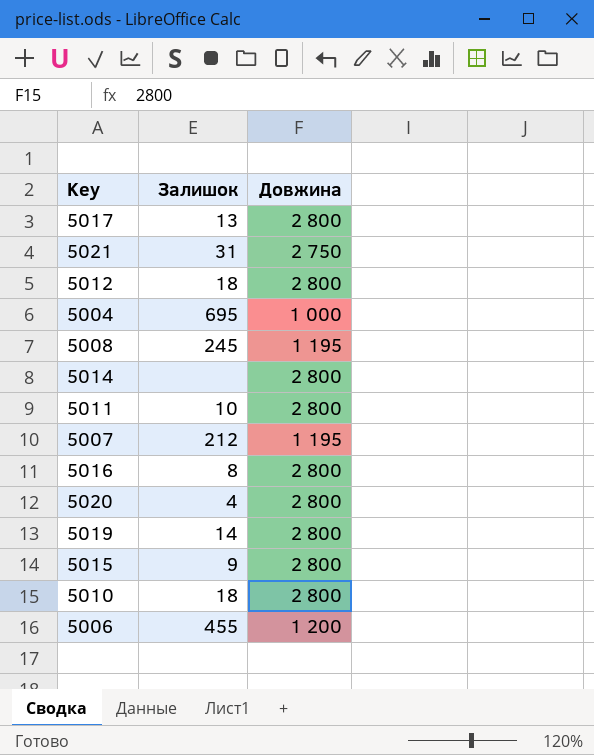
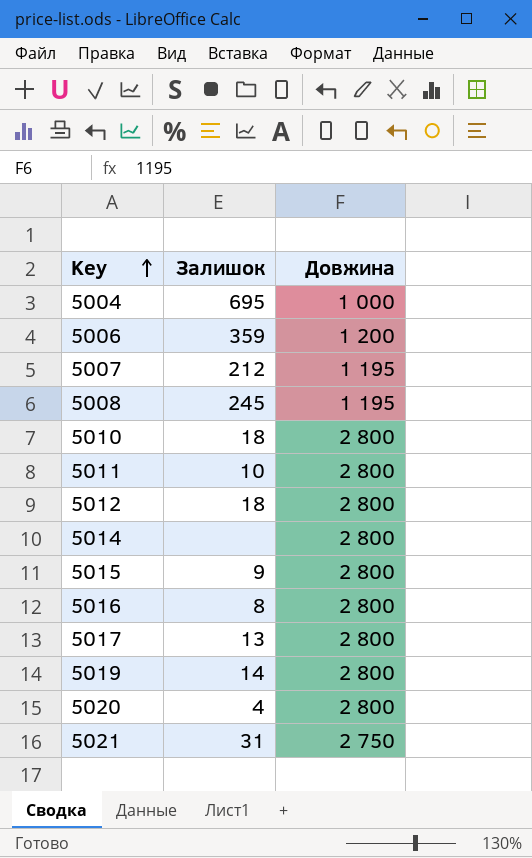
row order: none -> Key ascending
5006 | Залишок: 455 -> 359

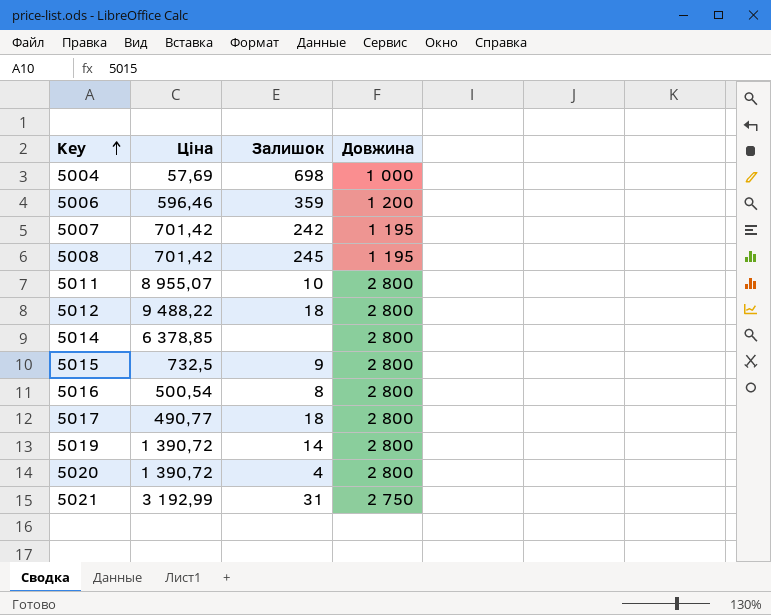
column Ціна | position: none -> 2
row 5010: 18 | 2 800 -> none
5004 | Залишок: 695 -> 698
5007 | Залишок: 212 -> 242
5017 | Залишок: 13 -> 18

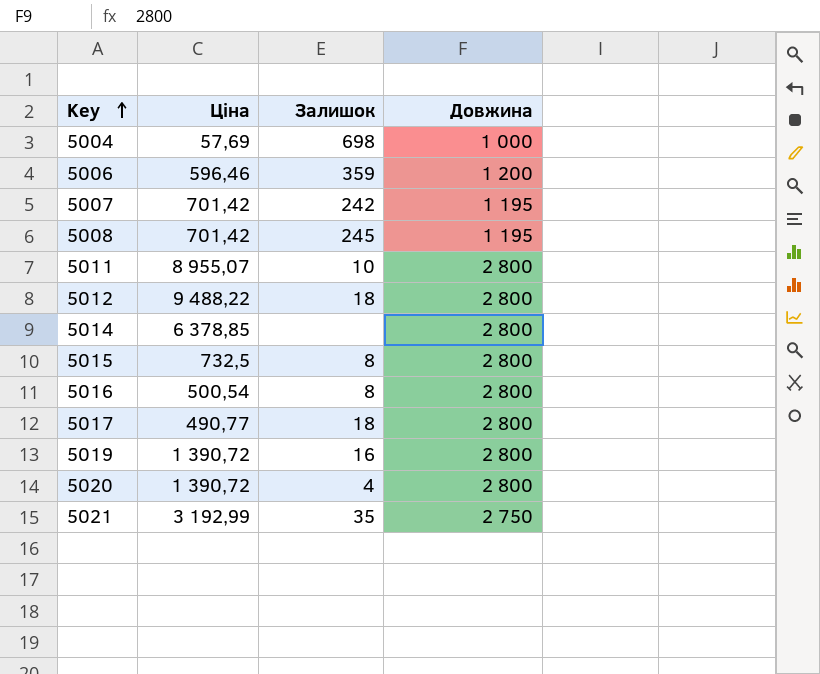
5015 | Залишок: 9 -> 8
5019 | Залишок: 14 -> 16
5021 | Залишок: 31 -> 35

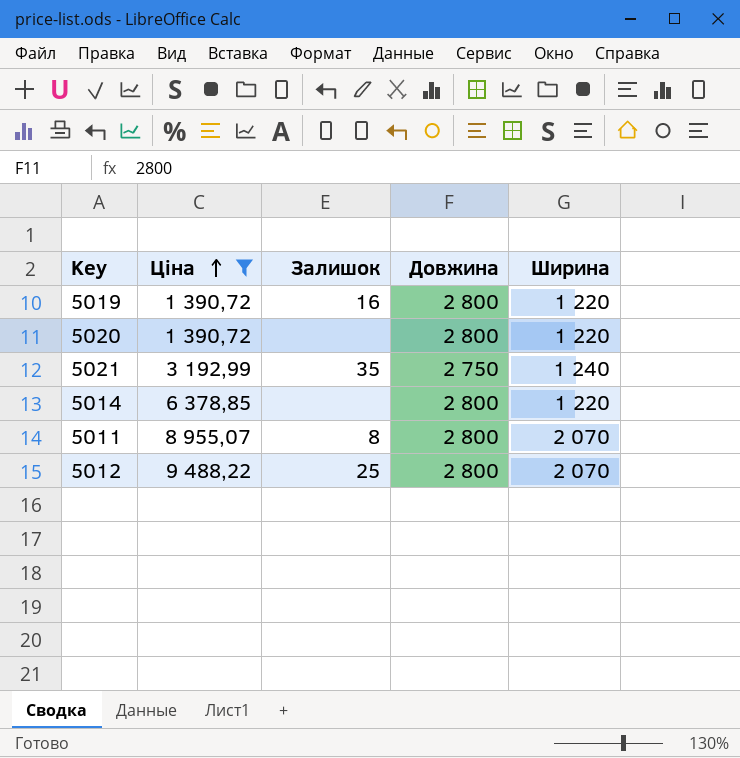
filter: none -> Ціна >= 1 390,72
row order: Key ascending -> Ціна ascending
column Ширина | position: none -> 5
5020 | Залишок: 4 -> none
5011 | Залишок: 10 -> 8
5012 | Залишок: 18 -> 25

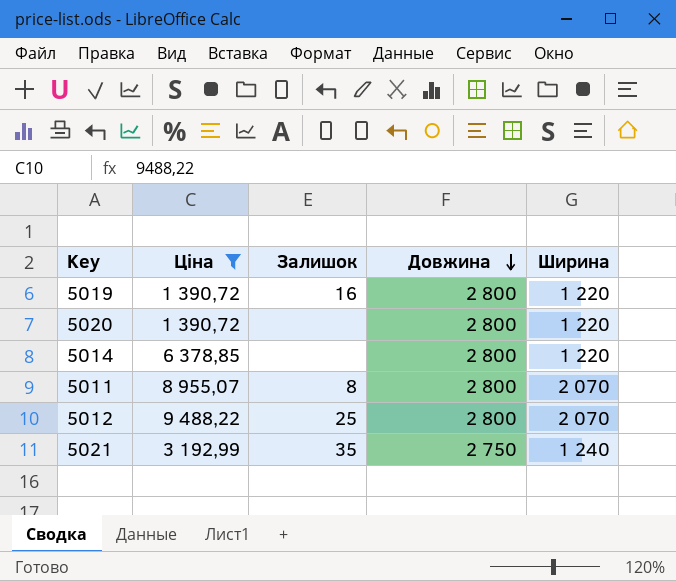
row order: Ціна ascending -> Довжина descending

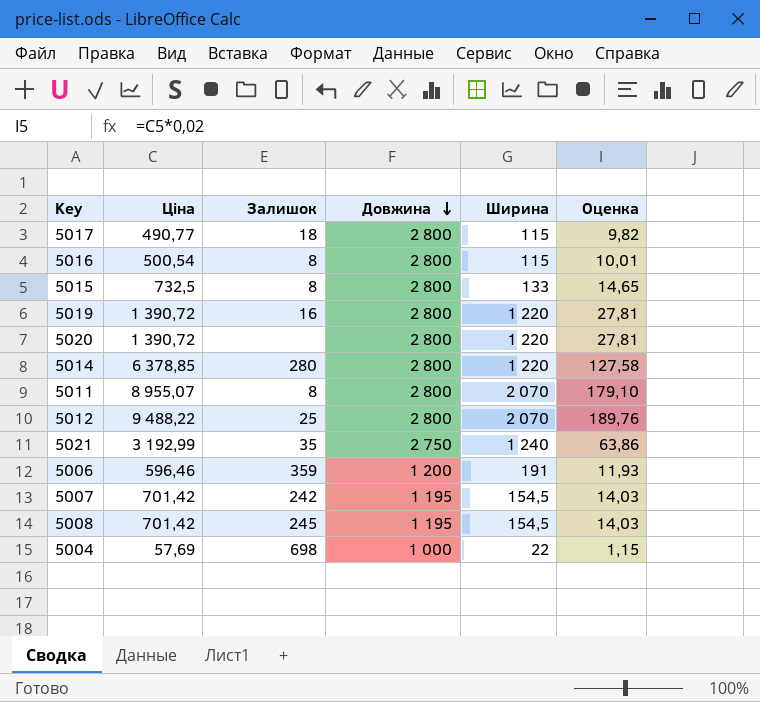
filter: Ціна >= 1 390,72 -> none
column Оценка | formula: none -> [Ціна] * 0,02
5014 | Залишок: none -> 280

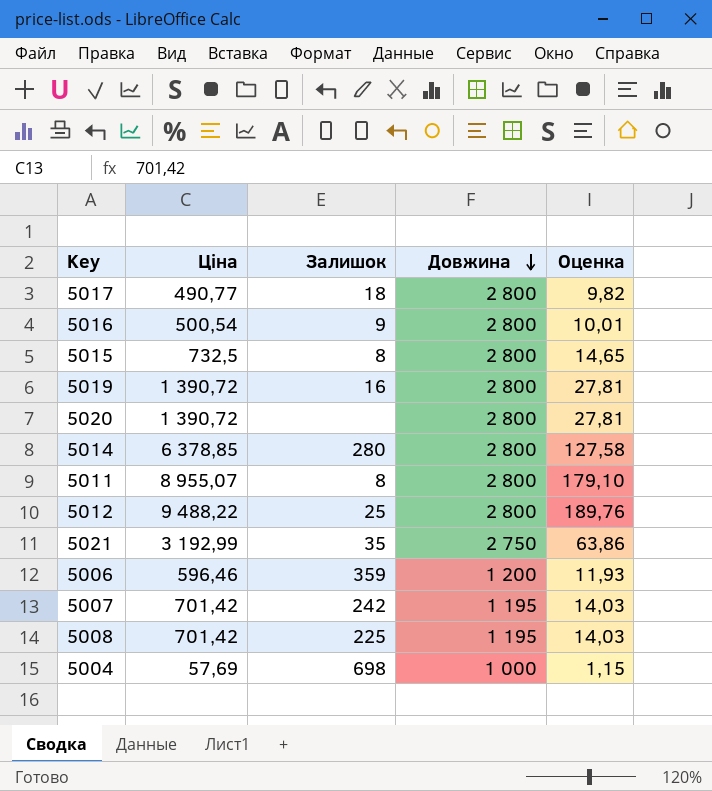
column Ширина | position: 5 -> none
5016 | Залишок: 8 -> 9
5008 | Залишок: 245 -> 225

